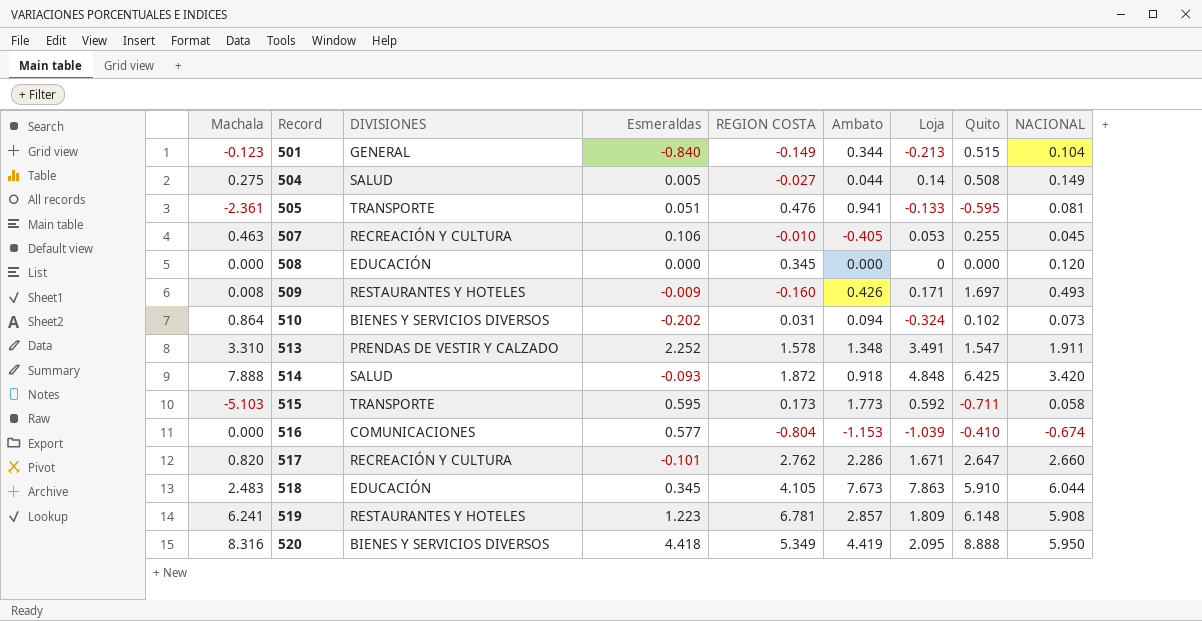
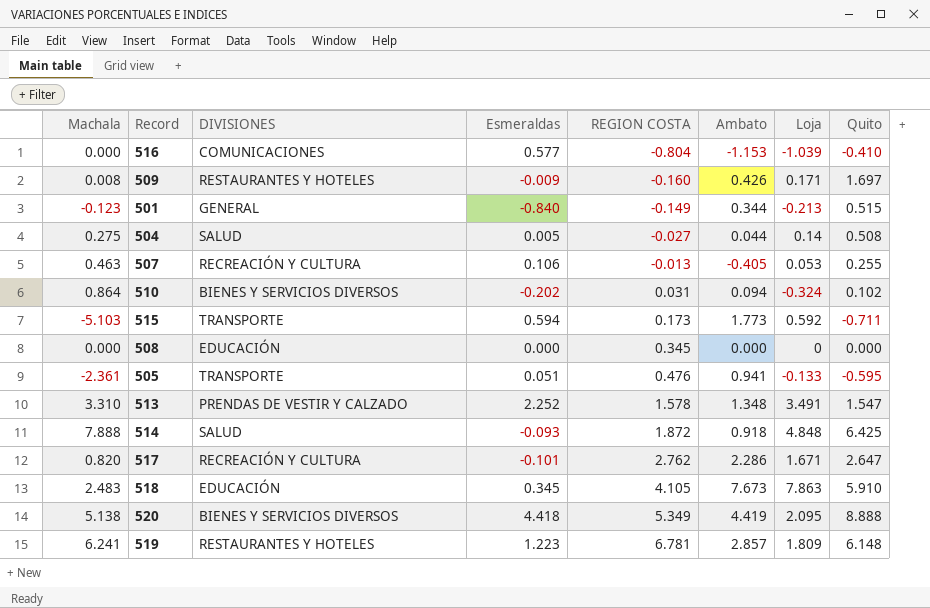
row order: Record ascending -> REGION COSTA ascending
column NACIONAL | position: 9 -> none
507 | REGION COSTA: -0.010 -> -0.013
515 | Esmeraldas: 0.595 -> 0.594
520 | Machala: 8.316 -> 5.138

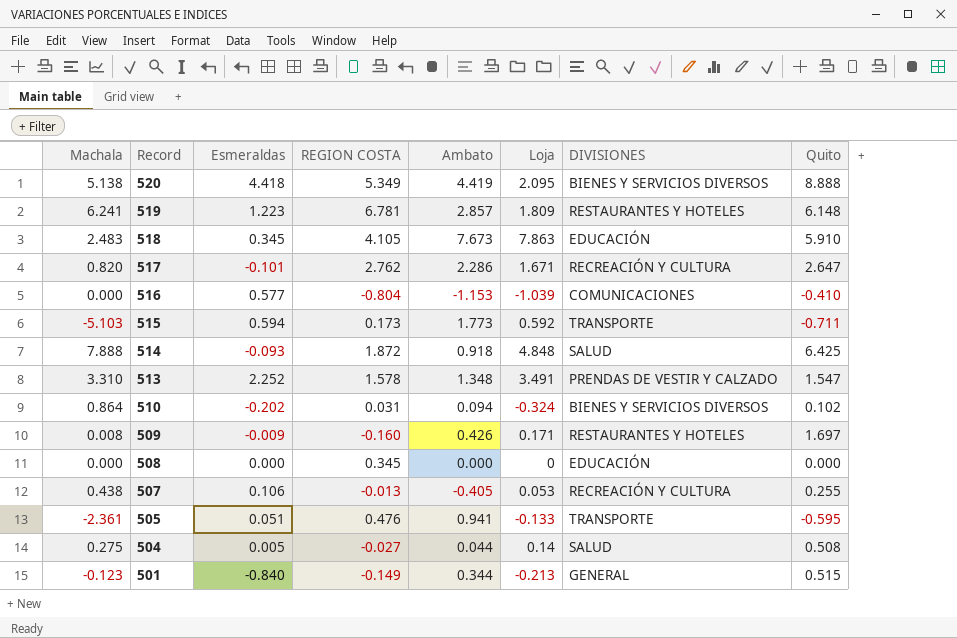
row order: REGION COSTA ascending -> Record descending
column DIVISIONES | position: 3 -> 7
507 | Machala: 0.463 -> 0.438

